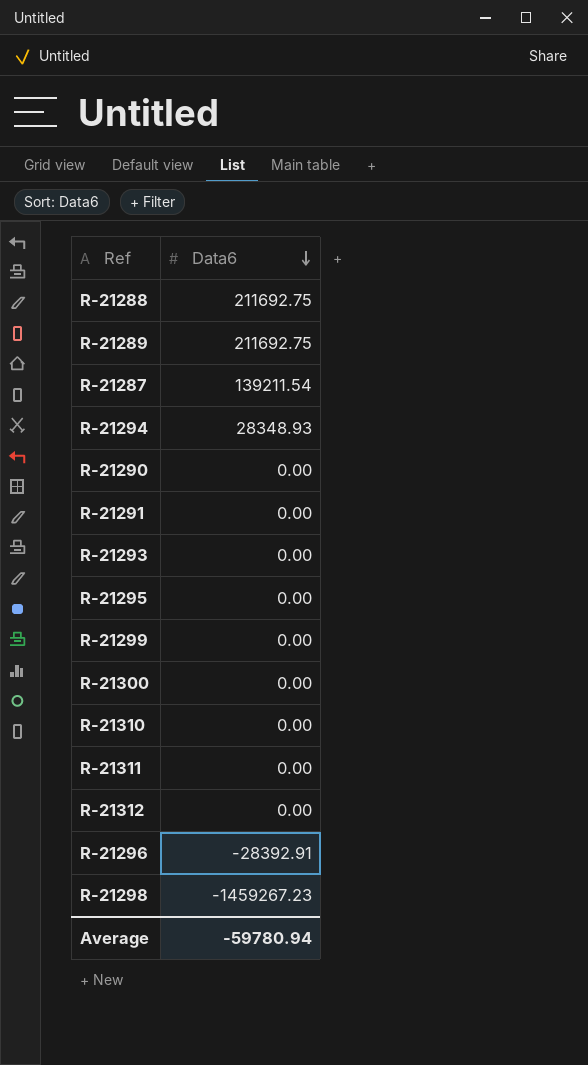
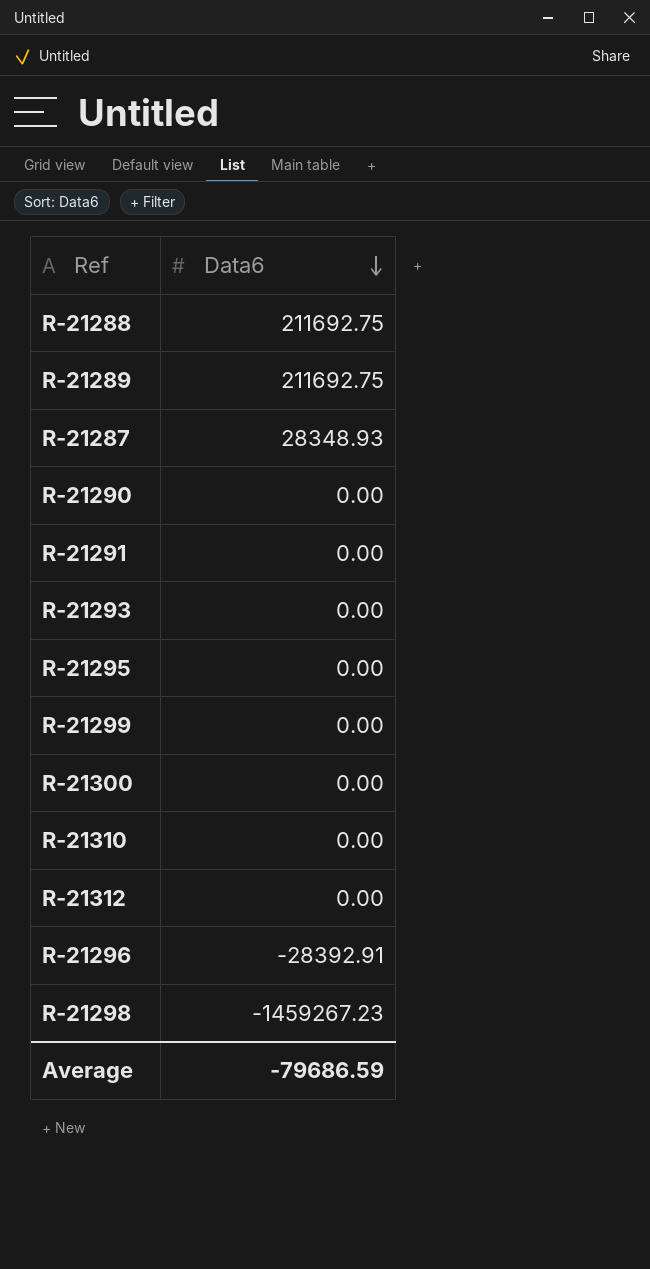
row R-21294: 28348.93 -> none
row R-21311: 0.00 -> none
R-21287 | Data6: 139211.54 -> 28348.93
Average | Data6: -59780.94 -> -79686.59

